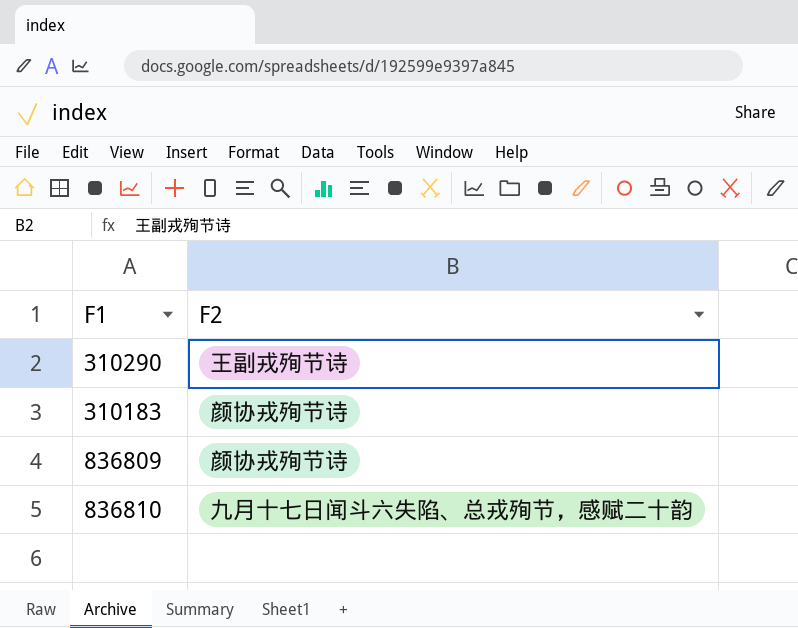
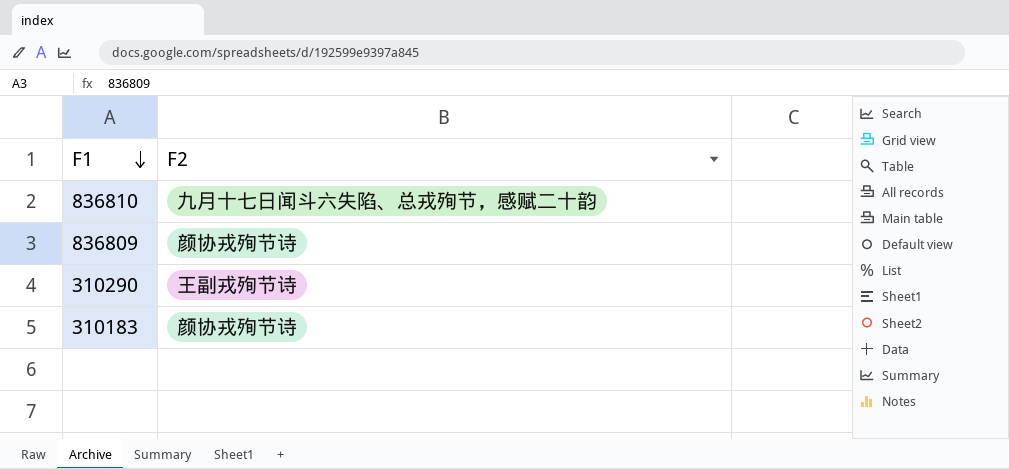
row order: none -> F1 descending

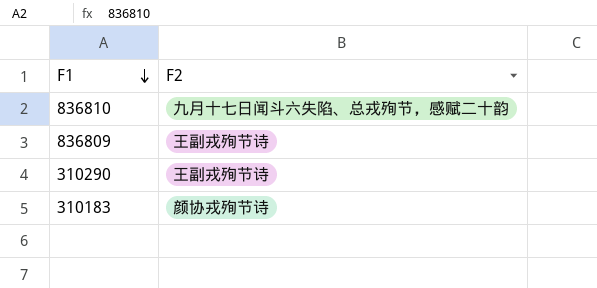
836809 | F2: 颜协戎殉节诗 -> 王副戎殉节诗

